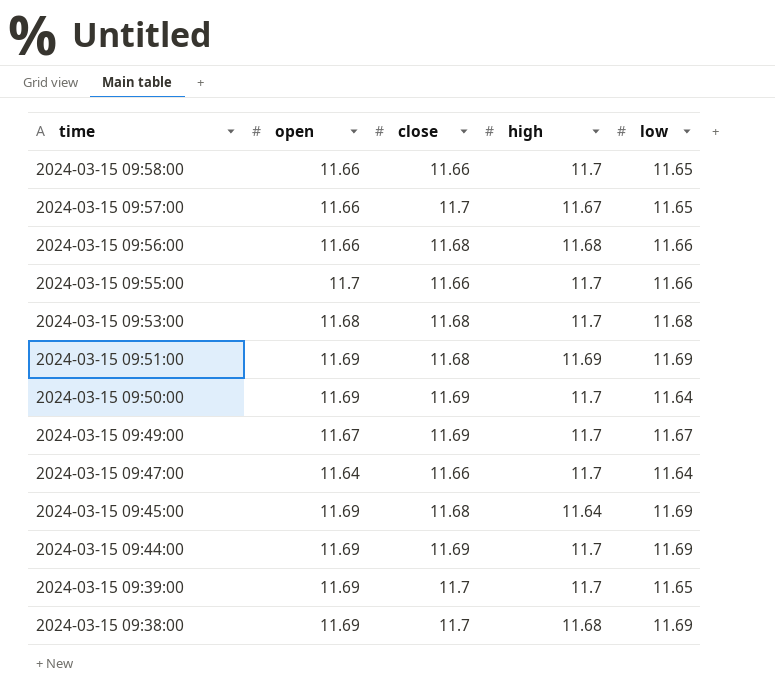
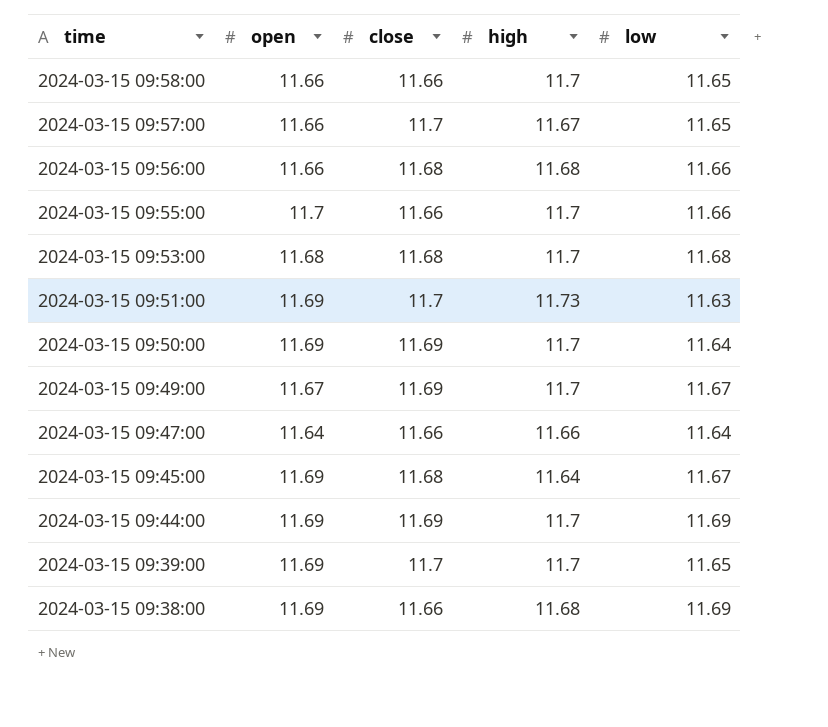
2024-03-15 09:51:00 | close: 11.68 -> 11.7
2024-03-15 09:51:00 | high: 11.69 -> 11.73
2024-03-15 09:51:00 | low: 11.69 -> 11.63
2024-03-15 09:47:00 | high: 11.7 -> 11.66
2024-03-15 09:45:00 | low: 11.69 -> 11.67
2024-03-15 09:38:00 | close: 11.7 -> 11.66

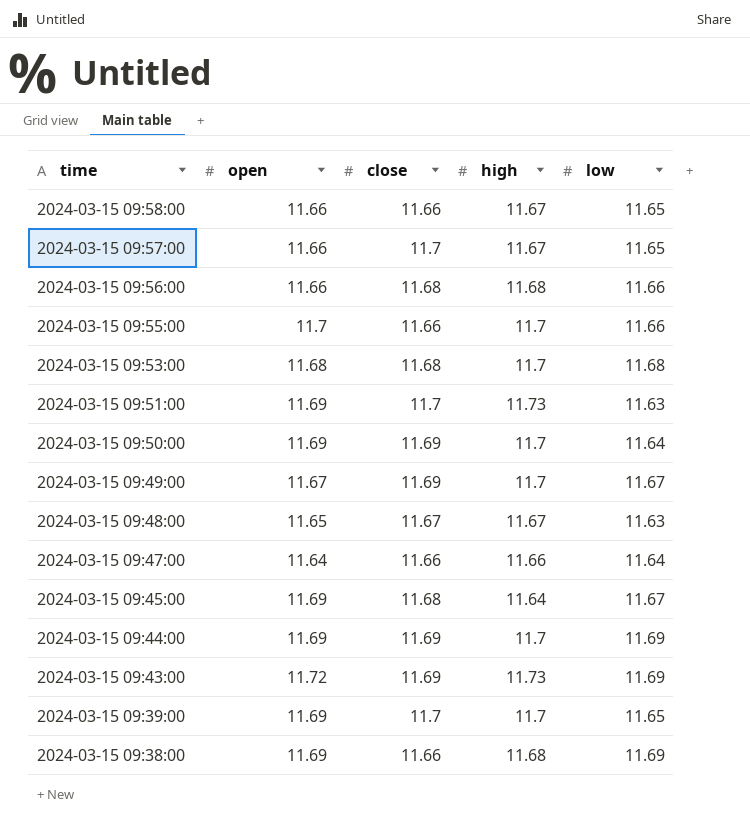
2024-03-15 09:58:00 | high: 11.7 -> 11.67
row 2024-03-15 09:48:00: none -> 11.65 | 11.67 | 11.67 | 11.63
row 2024-03-15 09:43:00: none -> 11.72 | 11.69 | 11.73 | 11.69

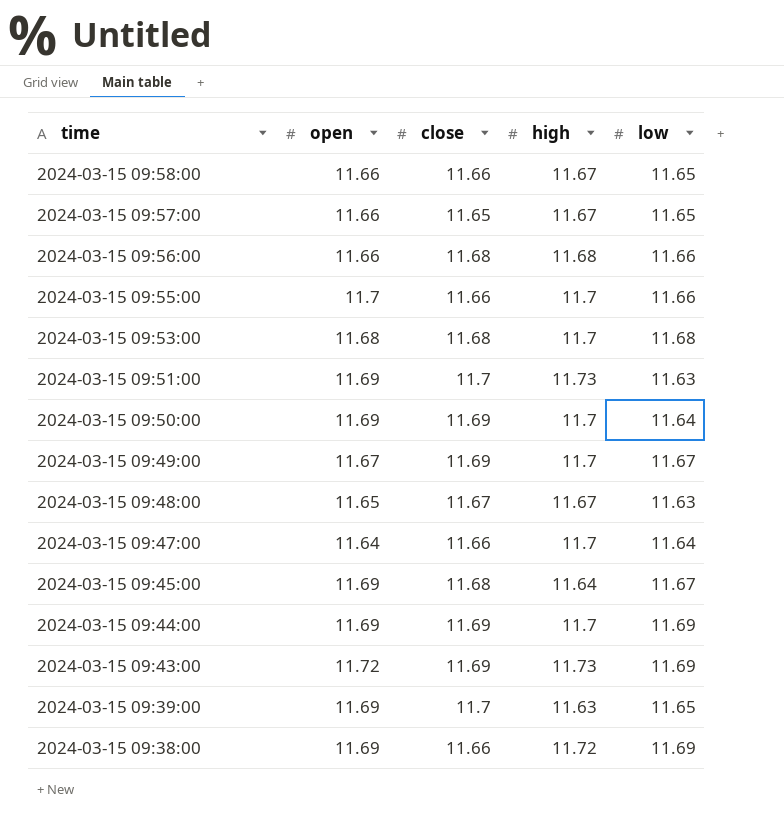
2024-03-15 09:57:00 | close: 11.7 -> 11.65
2024-03-15 09:47:00 | high: 11.66 -> 11.7
2024-03-15 09:39:00 | high: 11.7 -> 11.63
2024-03-15 09:38:00 | high: 11.68 -> 11.72

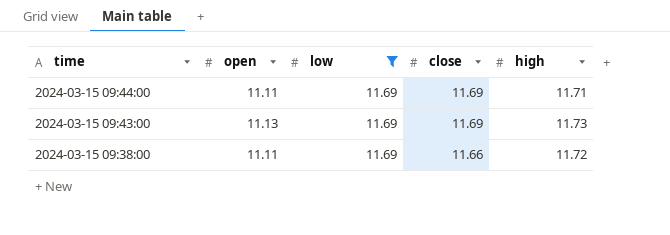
filter: none -> low = 11.69
column low | position: 5 -> 3
2024-03-15 09:44:00 | open: 11.69 -> 11.11
2024-03-15 09:44:00 | high: 11.7 -> 11.71
2024-03-15 09:43:00 | open: 11.72 -> 11.13
2024-03-15 09:38:00 | open: 11.69 -> 11.11

